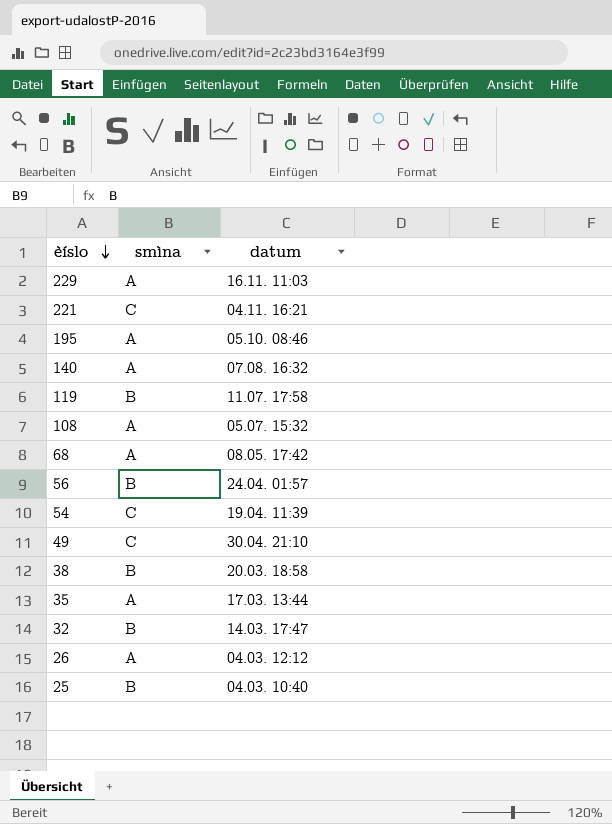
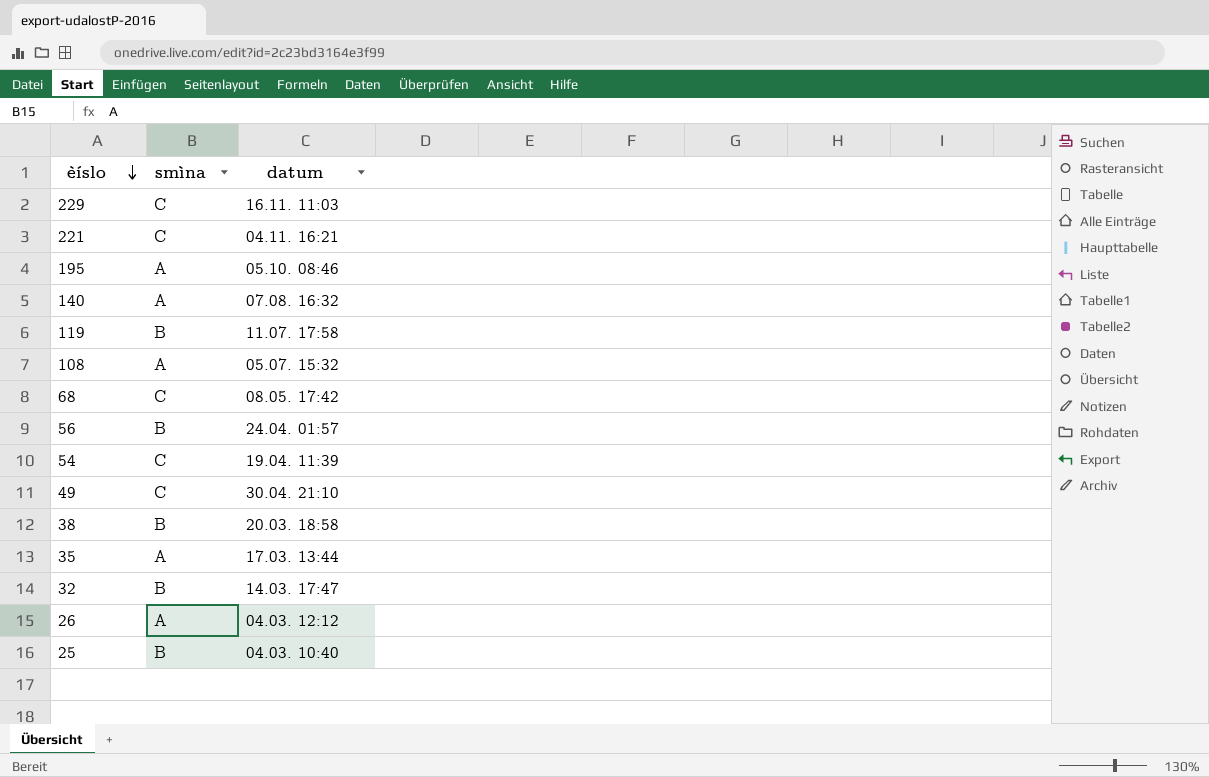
229 | smìna: A -> C
68 | smìna: A -> C

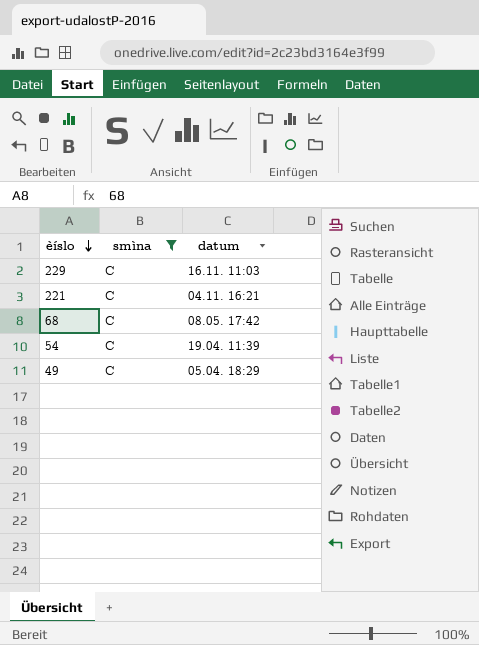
filter: none -> smìna = C
49 | datum: 30.04. 21:10 -> 05.04. 18:29

